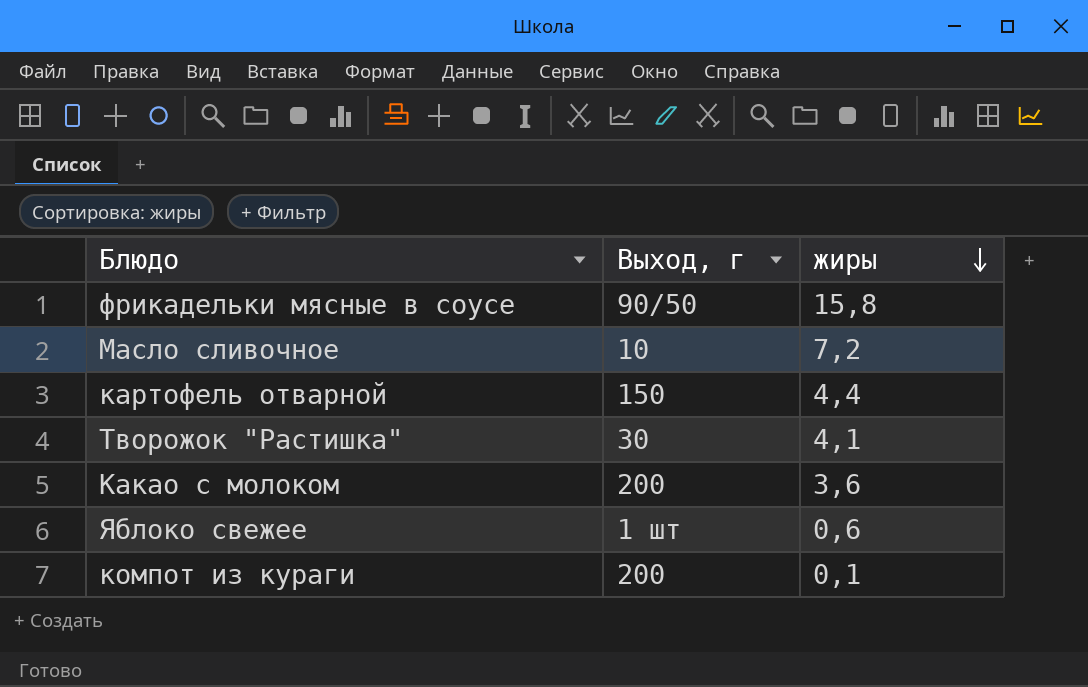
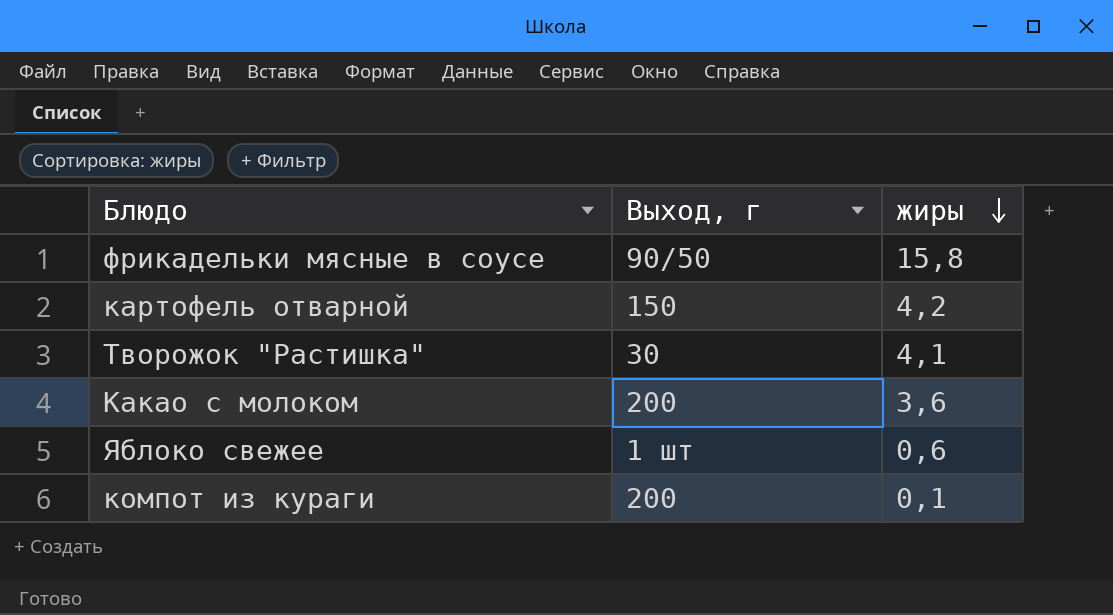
row Масло сливочное: 10 | 7,2 -> none
картофель отварной | жиры: 4,4 -> 4,2

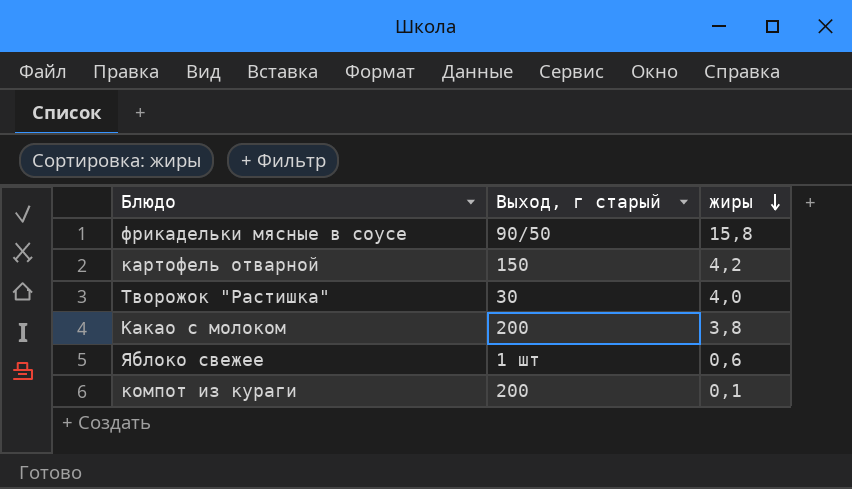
column name: Выход, г -> Выход, г старый
Творожок "Растишка" | жиры: 4,1 -> 4,0
Какао с молоком | жиры: 3,6 -> 3,8

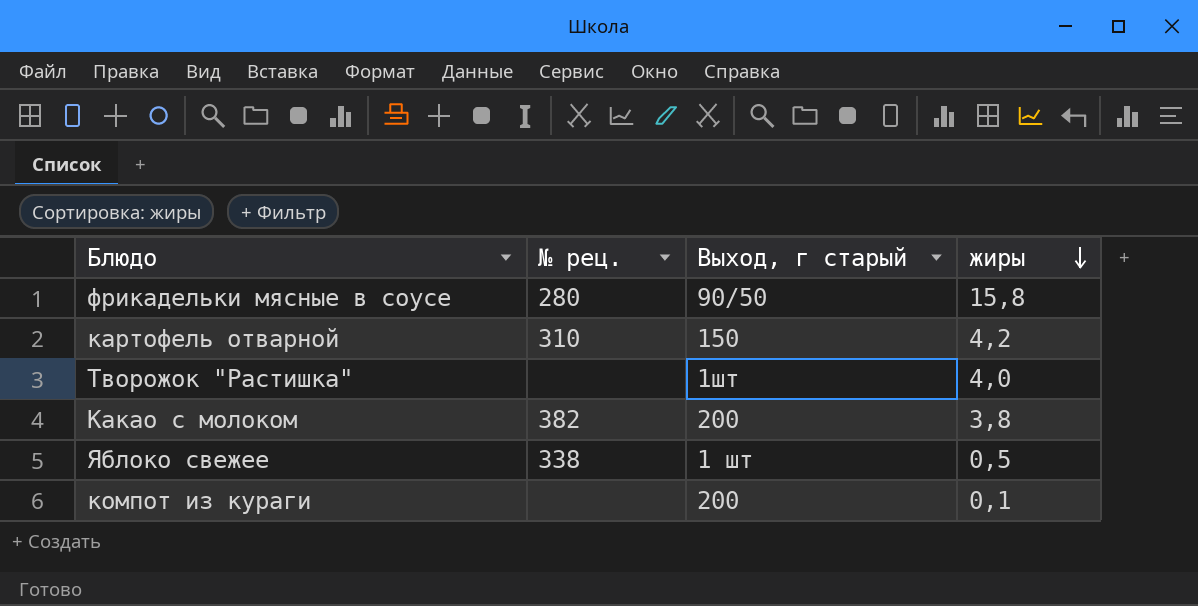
column № рец. | position: none -> 2
Творожок "Растишка" | Выход, г старый: 30 -> 1шт
Яблоко свежее | жиры: 0,6 -> 0,5

